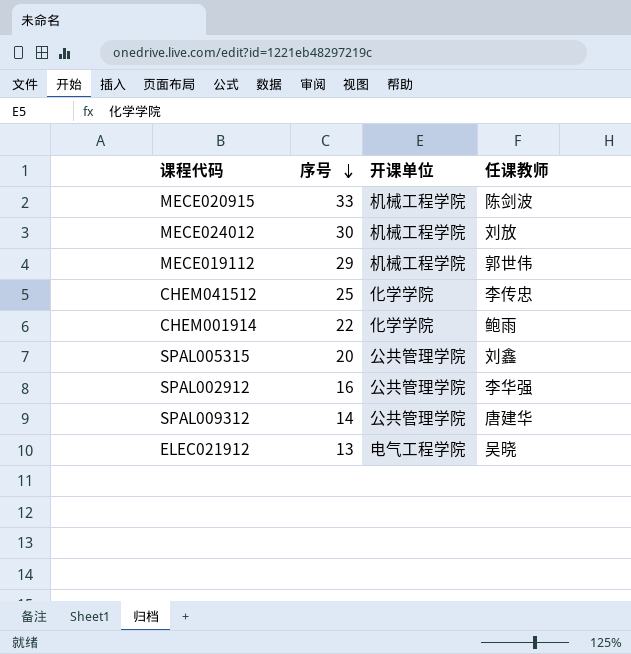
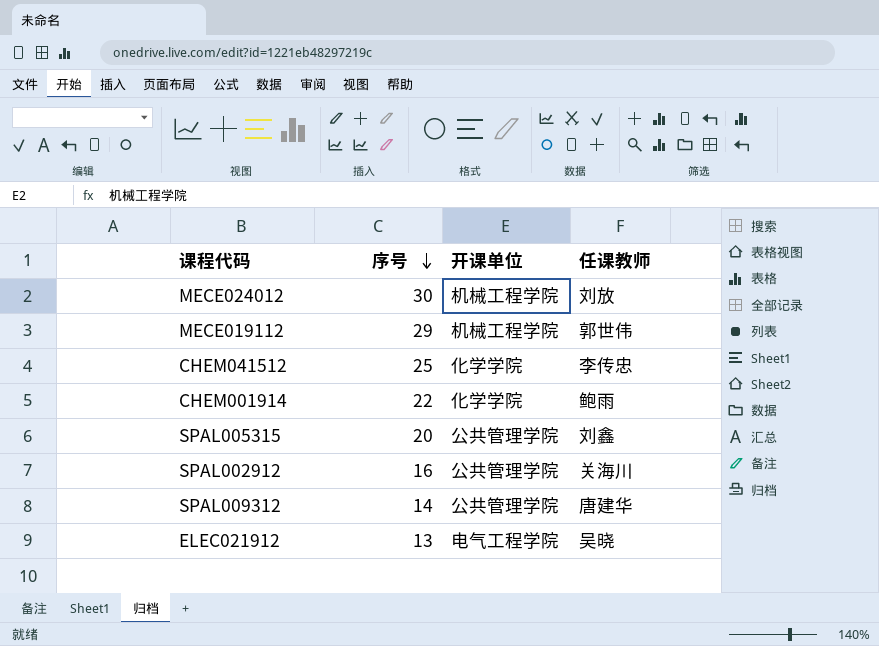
row MECE020915: 33 | 机械工程学院 | 陈剑波 -> none
SPAL002912 | 任课教师: 李华强 -> 关海川

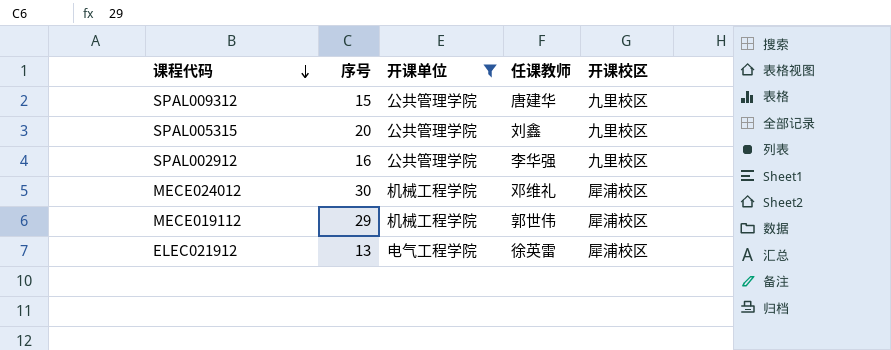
filter: none -> 开课单位 != 化学学院
row order: 序号 descending -> 课程代码 descending
column 开课校区 | position: none -> 5
SPAL009312 | 序号: 14 -> 15
SPAL002912 | 任课教师: 关海川 -> 李华强
MECE024012 | 任课教师: 刘放 -> 邓维礼
ELEC021912 | 任课教师: 吴晓 -> 徐英雷

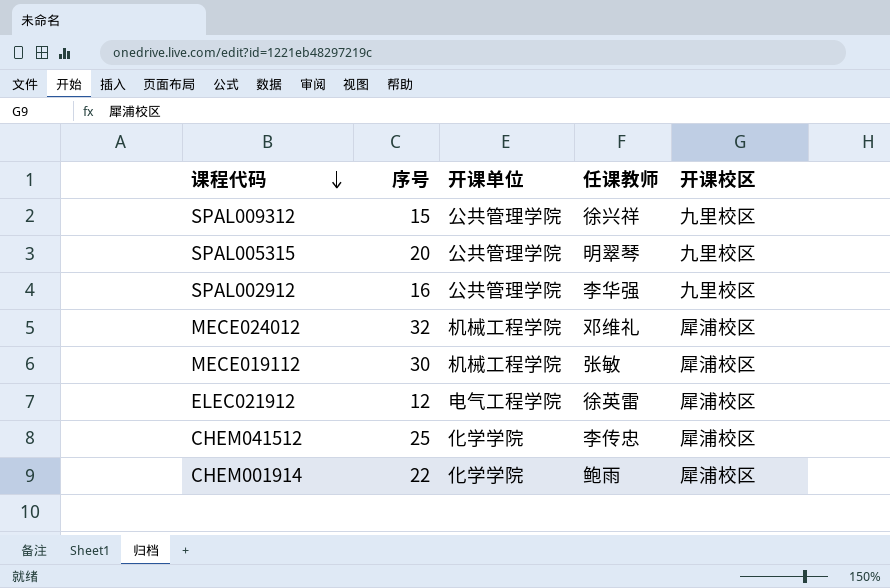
filter: 开课单位 != 化学学院 -> none
SPAL009312 | 任课教师: 唐建华 -> 徐兴祥
SPAL005315 | 任课教师: 刘鑫 -> 明翠琴
MECE024012 | 序号: 30 -> 32
MECE019112 | 序号: 29 -> 30
MECE019112 | 任课教师: 郭世伟 -> 张敏
ELEC021912 | 序号: 13 -> 12

